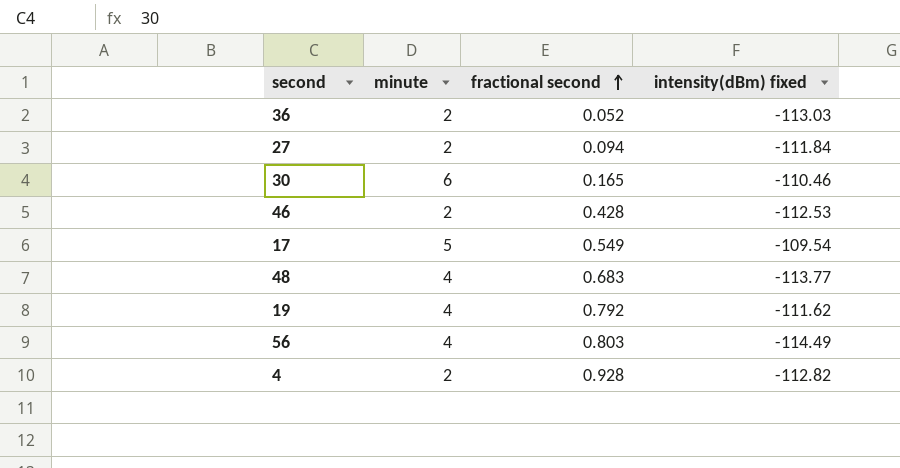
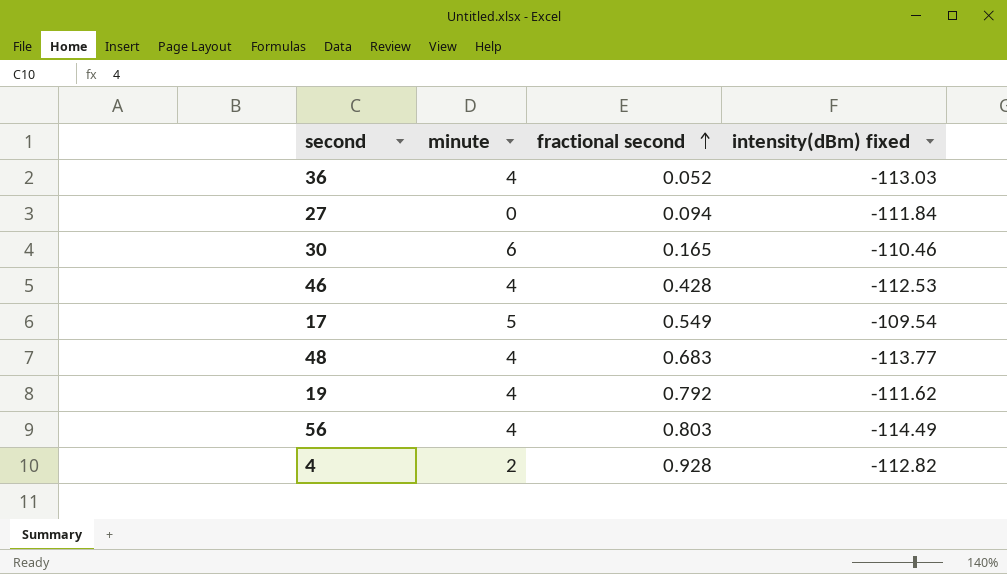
36 | minute: 2 -> 4
27 | minute: 2 -> 0
46 | minute: 2 -> 4

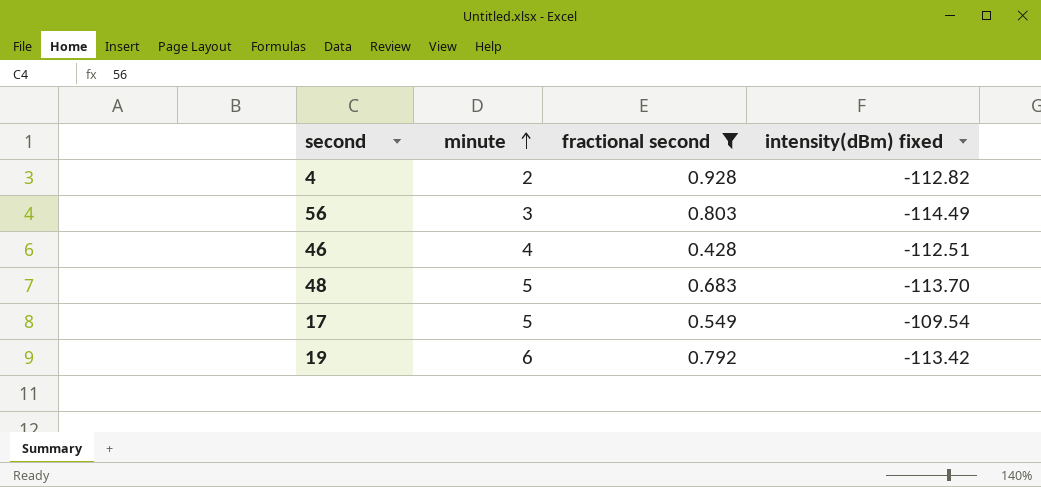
filter: none -> fractional second >= 0.428
row order: fractional second ascending -> minute ascending
56 | minute: 4 -> 3
46 | intensity(dBm) fixed: -112.53 -> -112.51
48 | minute: 4 -> 5
48 | intensity(dBm) fixed: -113.77 -> -113.70
19 | minute: 4 -> 6
19 | intensity(dBm) fixed: -111.62 -> -113.42

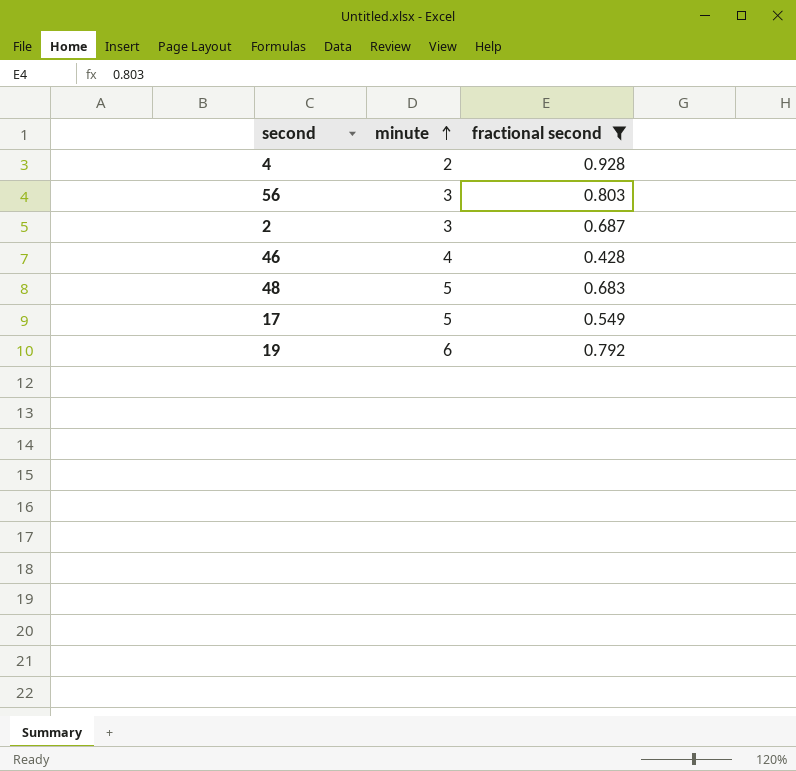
column intensity(dBm) fixed | position: 4 -> none
row 2: none -> 3 | 0.687

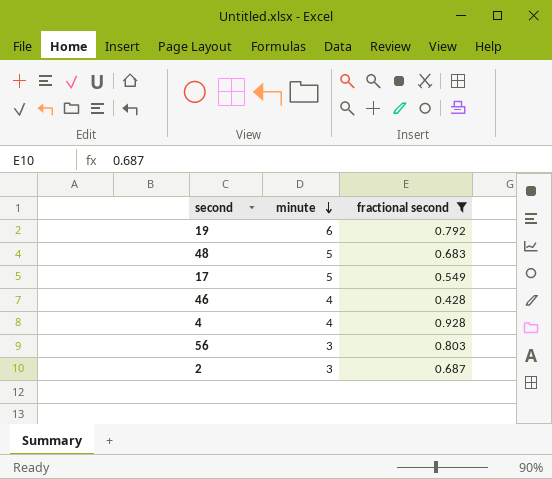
row order: minute ascending -> minute descending
4 | minute: 2 -> 4

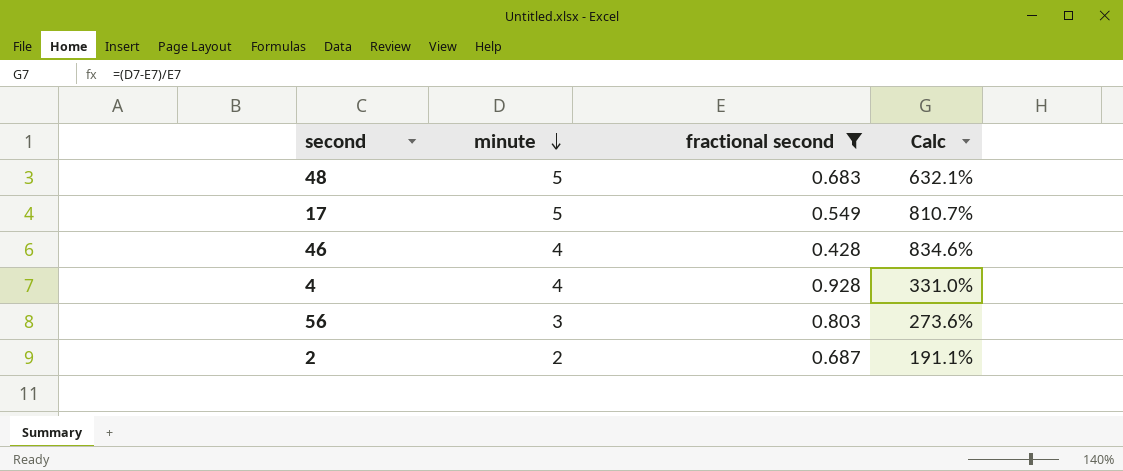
column Calc | formula: none -> ([minute] - [fractional second]) / [fractional second]
row 19: 6 | 0.792 -> none
2 | minute: 3 -> 2

